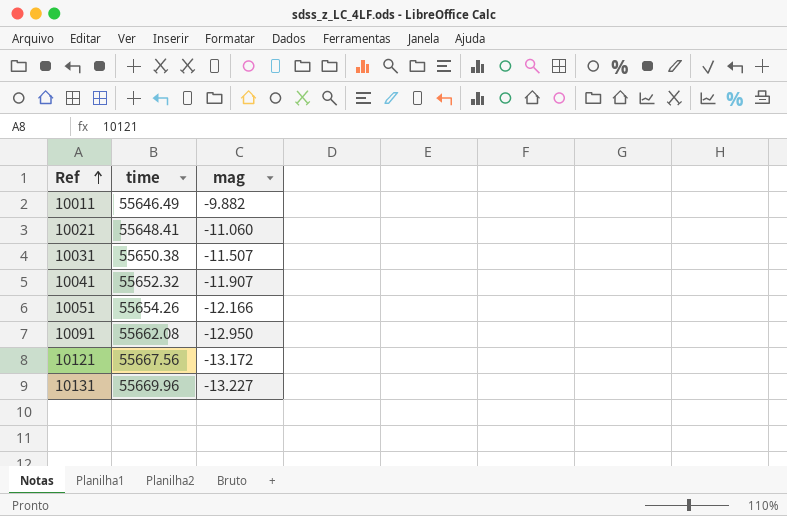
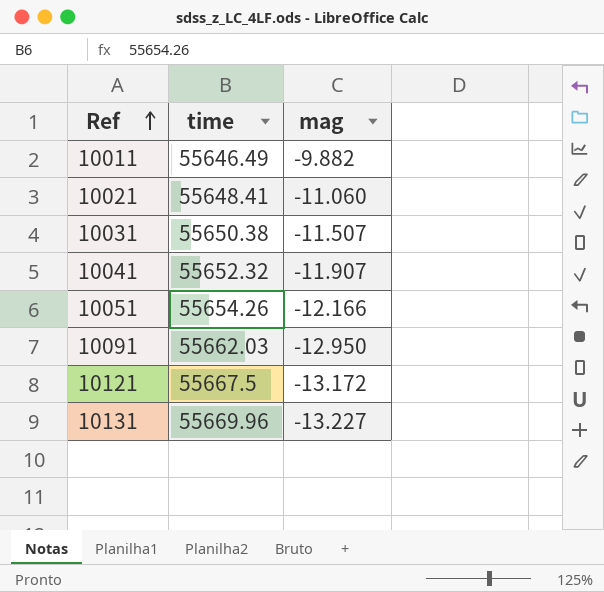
10091 | time: 55662.08 -> 55662.03
10121 | time: 55667.56 -> 55667.5

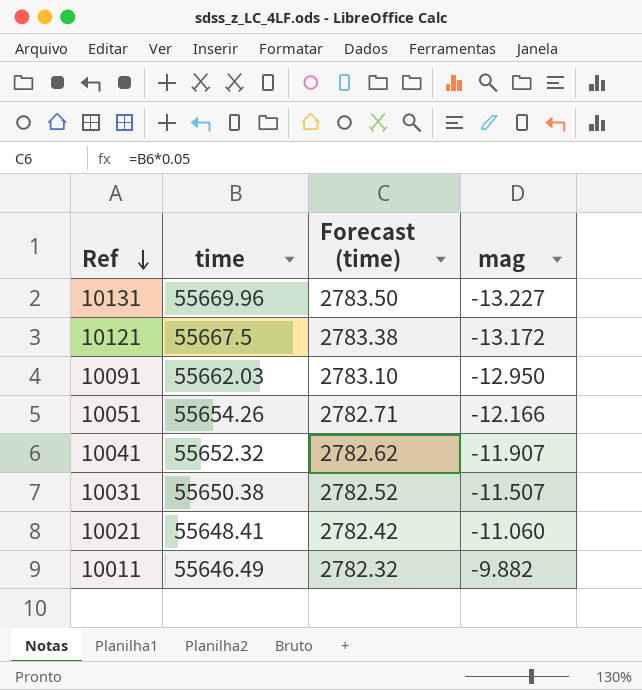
row order: Ref ascending -> Ref descending
column Forecast (time) | formula: none -> [time] * 0.05

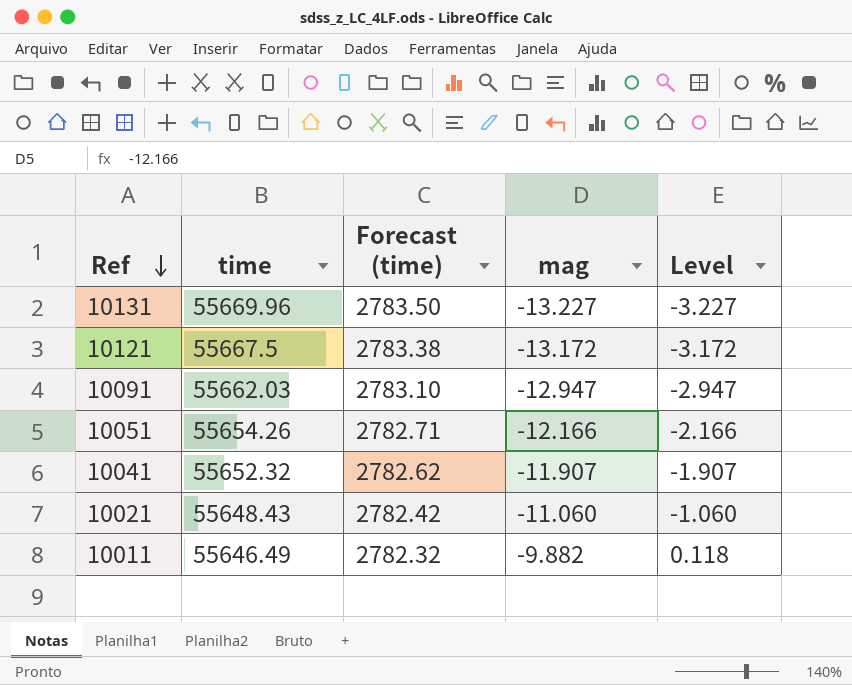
column Level | formula: none -> [mag] + 10
row 10031: 55650.38 | 2782.52 | -11.507 -> none
10091 | mag: -12.950 -> -12.947
10021 | time: 55648.41 -> 55648.43

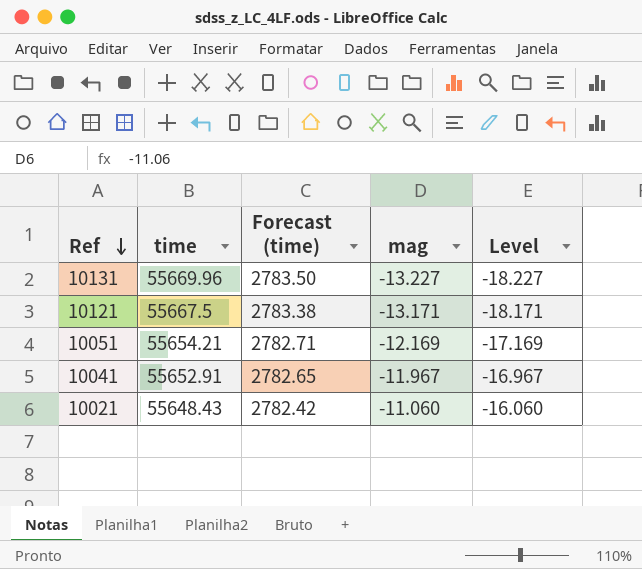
column Level | formula: [mag] + 10 -> [mag] - 5
row 10091: 55662.03 | 2783.10 | -12.947 | -2.947 -> none
row 10011: 55646.49 | 2782.32 | -9.882 | 0.118 -> none
10121 | mag: -13.172 -> -13.171
10051 | time: 55654.26 -> 55654.21
10051 | mag: -12.166 -> -12.169
10041 | time: 55652.32 -> 55652.91
10041 | Forecast (time): 2782.62 -> 2782.65
10041 | mag: -11.907 -> -11.967

